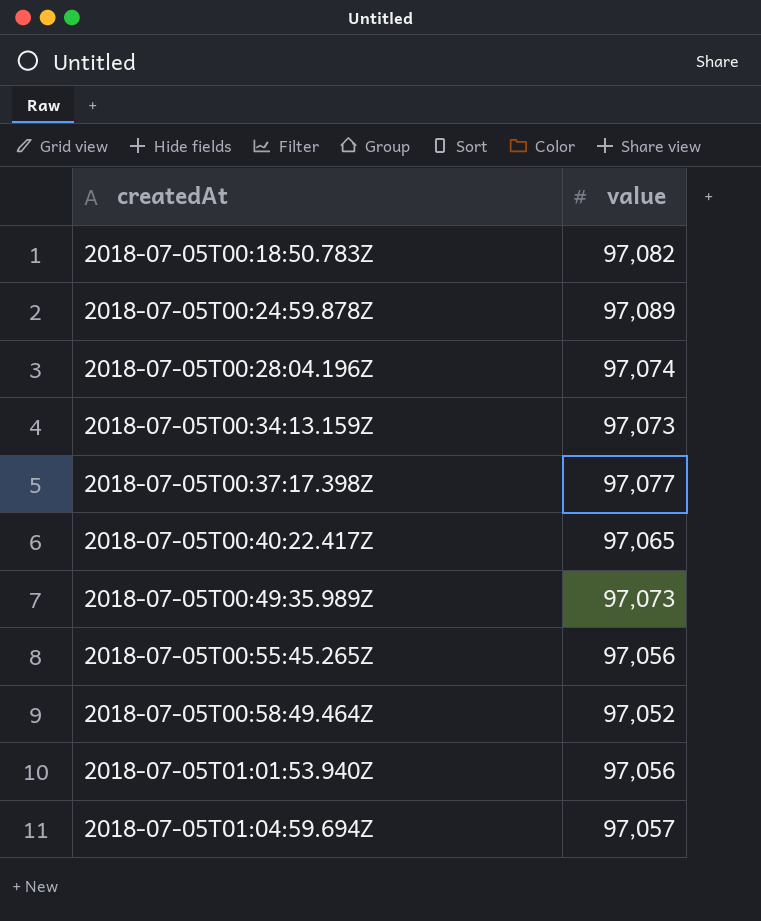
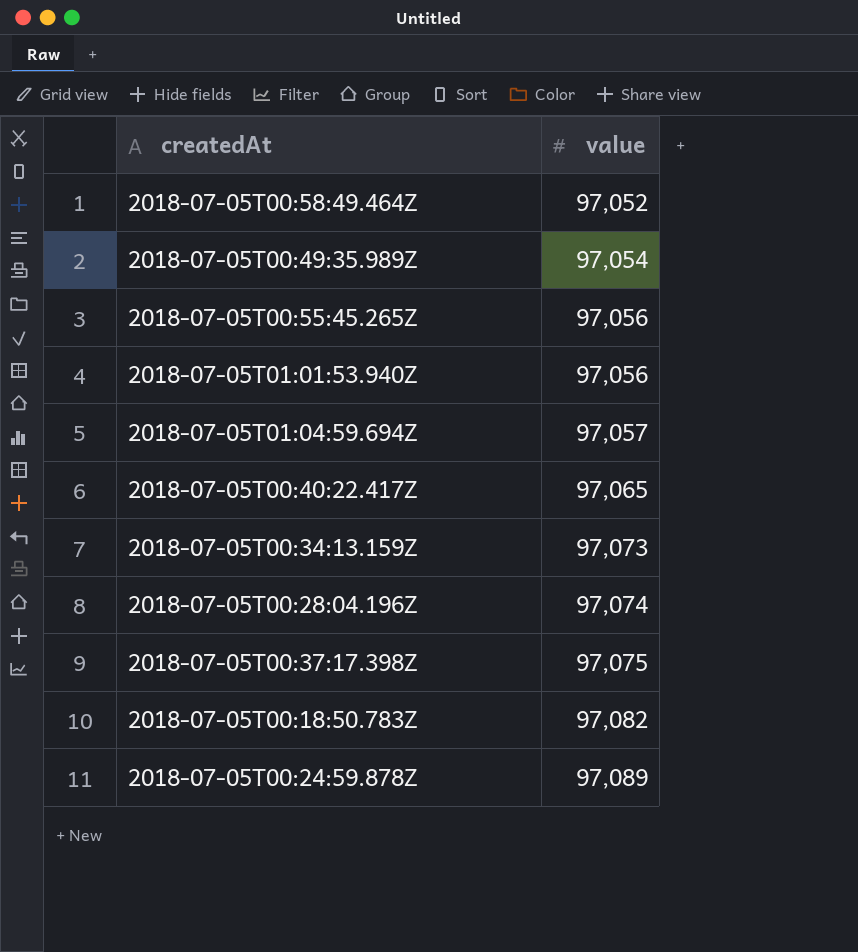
row order: createdAt ascending -> value ascending
2018-07-05T00:49:35.989Z | value: 97,073 -> 97,054
2018-07-05T00:37:17.398Z | value: 97,077 -> 97,075

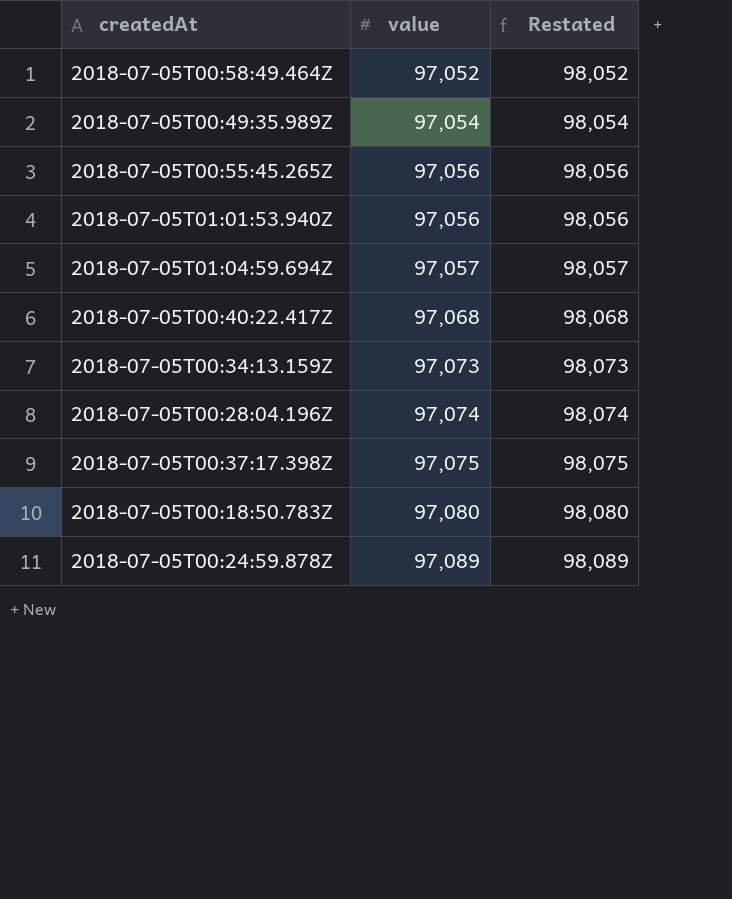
column Restated | formula: none -> [value] + 1000
2018-07-05T00:40:22.417Z | value: 97,065 -> 97,068
2018-07-05T00:18:50.783Z | value: 97,082 -> 97,080

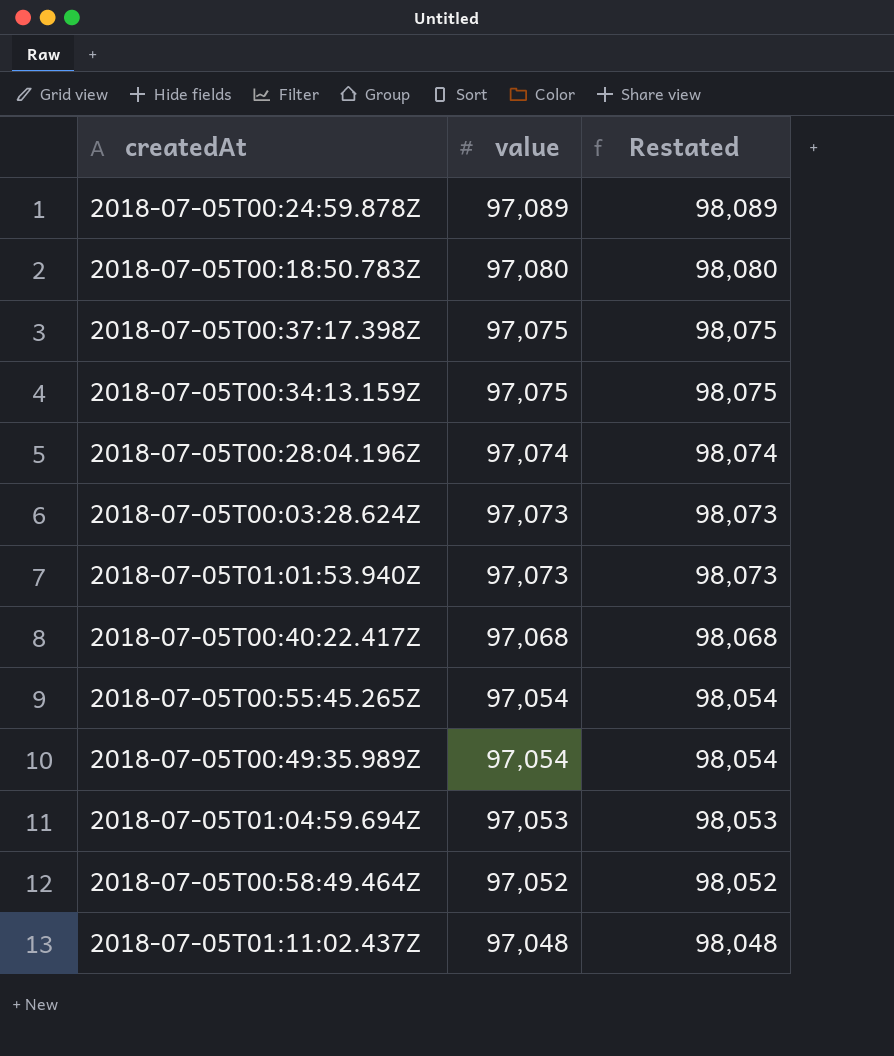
row order: value ascending -> value descending
2018-07-05T00:34:13.159Z | value: 97,073 -> 97,075
2018-07-05T00:34:13.159Z | Restated: 98,073 -> 98,075
row 2018-07-05T00:03:28.624Z: none -> 97,073 | 98,073
2018-07-05T01:01:53.940Z | value: 97,056 -> 97,073
2018-07-05T01:01:53.940Z | Restated: 98,056 -> 98,073
2018-07-05T00:55:45.265Z | value: 97,056 -> 97,054
2018-07-05T00:55:45.265Z | Restated: 98,056 -> 98,054
2018-07-05T01:04:59.694Z | value: 97,057 -> 97,053
2018-07-05T01:04:59.694Z | Restated: 98,057 -> 98,053
row 2018-07-05T01:11:02.437Z: none -> 97,048 | 98,048

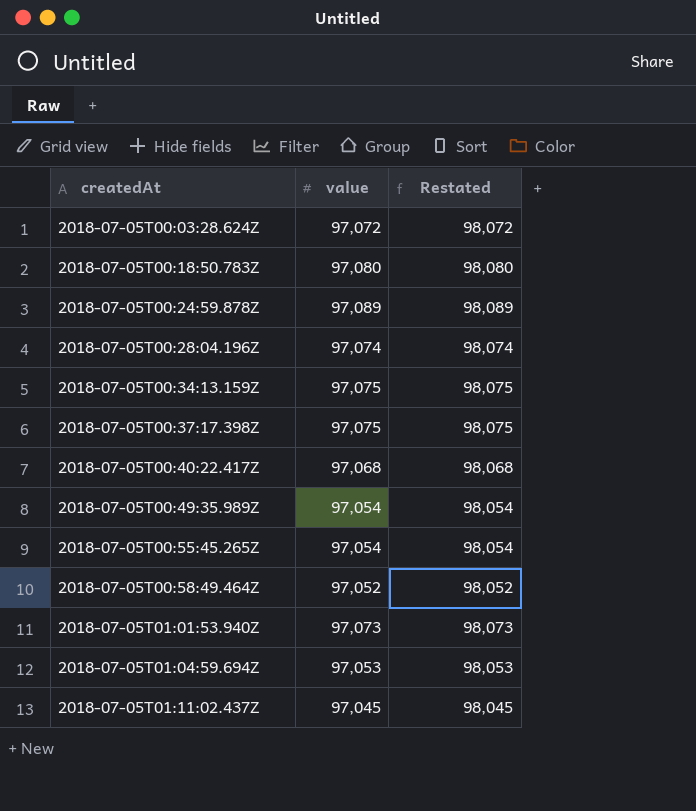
row order: value descending -> createdAt ascending
2018-07-05T00:03:28.624Z | value: 97,073 -> 97,072
2018-07-05T00:03:28.624Z | Restated: 98,073 -> 98,072
2018-07-05T01:11:02.437Z | value: 97,048 -> 97,045
2018-07-05T01:11:02.437Z | Restated: 98,048 -> 98,045

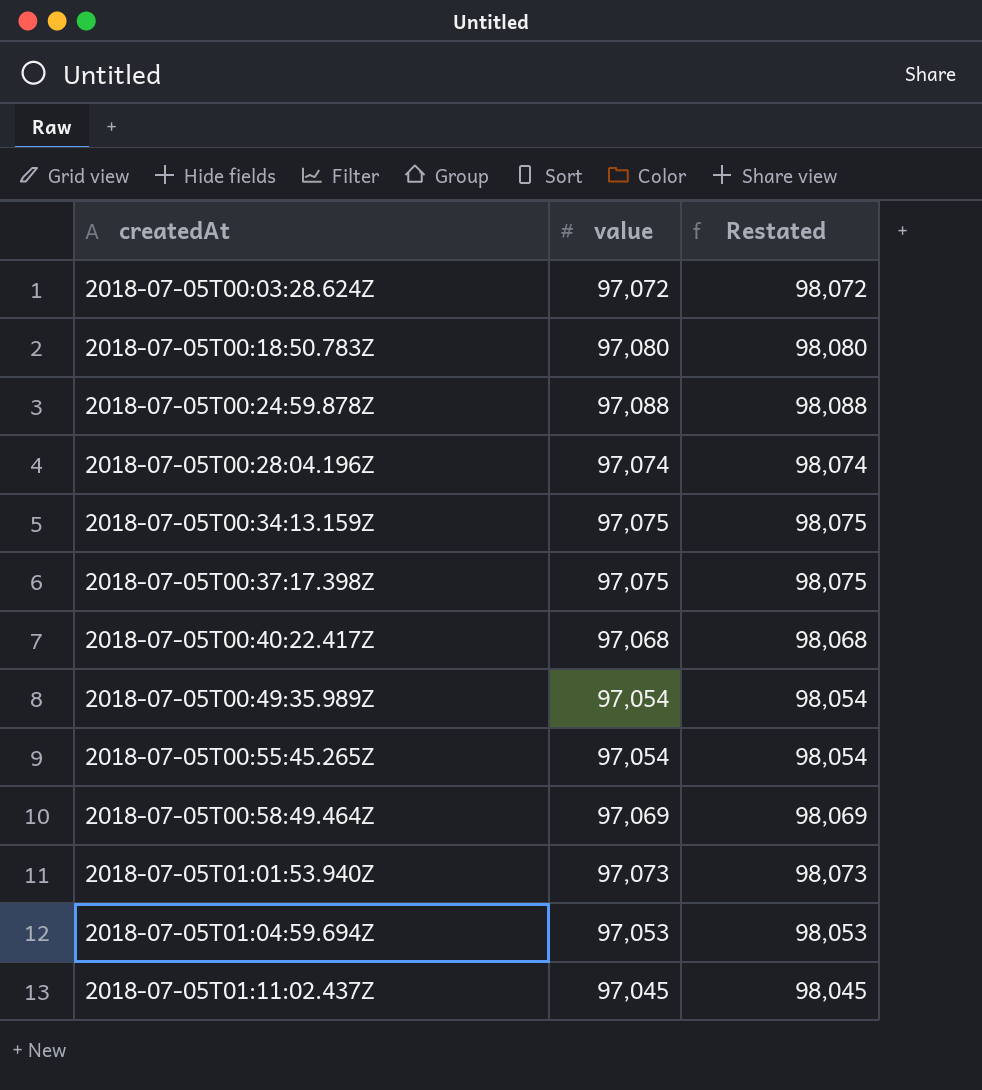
2018-07-05T00:24:59.878Z | value: 97,089 -> 97,088
2018-07-05T00:24:59.878Z | Restated: 98,089 -> 98,088
2018-07-05T00:58:49.464Z | value: 97,052 -> 97,069
2018-07-05T00:58:49.464Z | Restated: 98,052 -> 98,069

